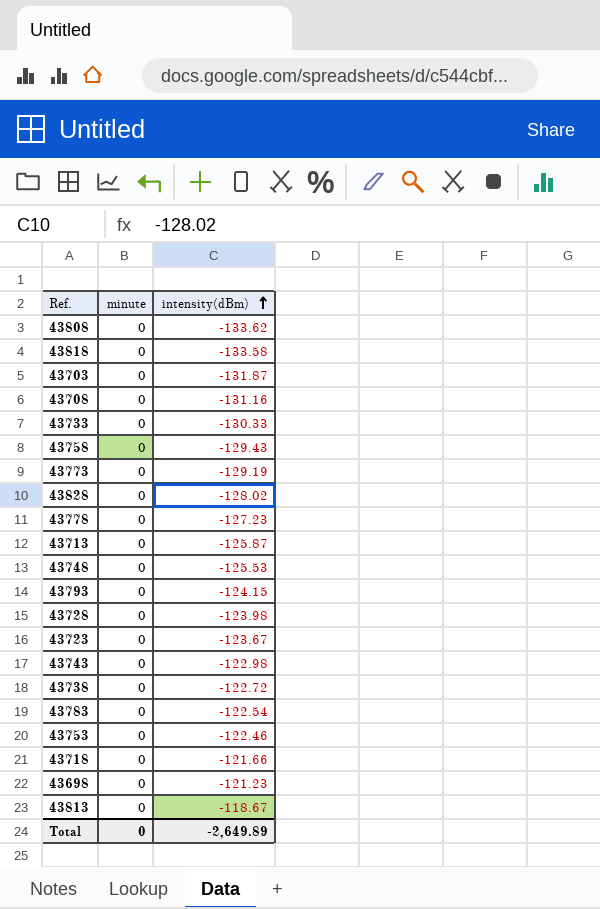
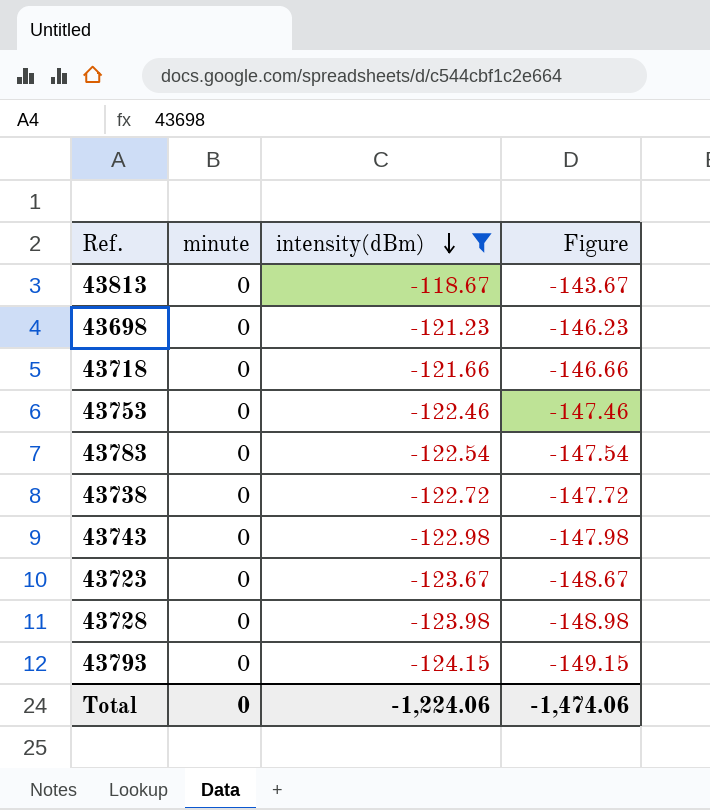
filter: none -> intensity(dBm) >= -124.15
row order: intensity(dBm) ascending -> intensity(dBm) descending
column Figure | formula: none -> [intensity(dBm)] - 25
Total | intensity(dBm): -2,649.89 -> -1,224.06

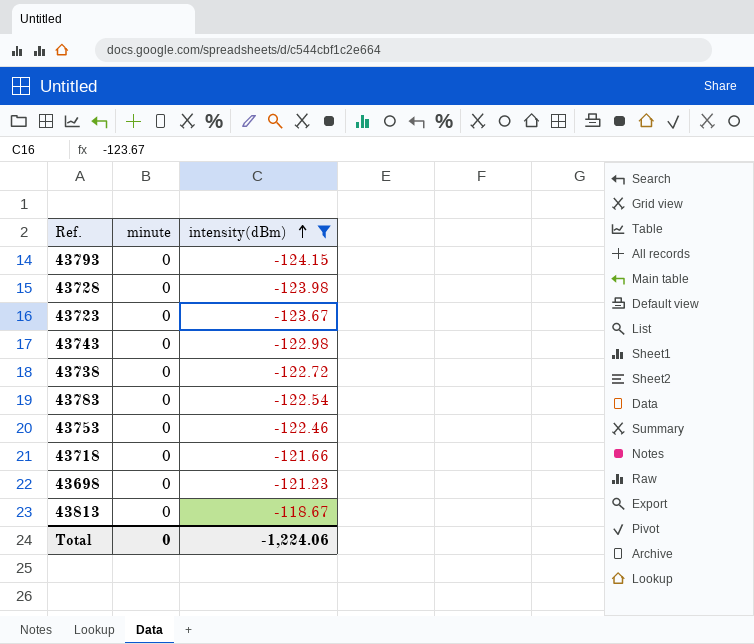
row order: intensity(dBm) descending -> intensity(dBm) ascending
column Figure | formula: [intensity(dBm)] - 25 -> none

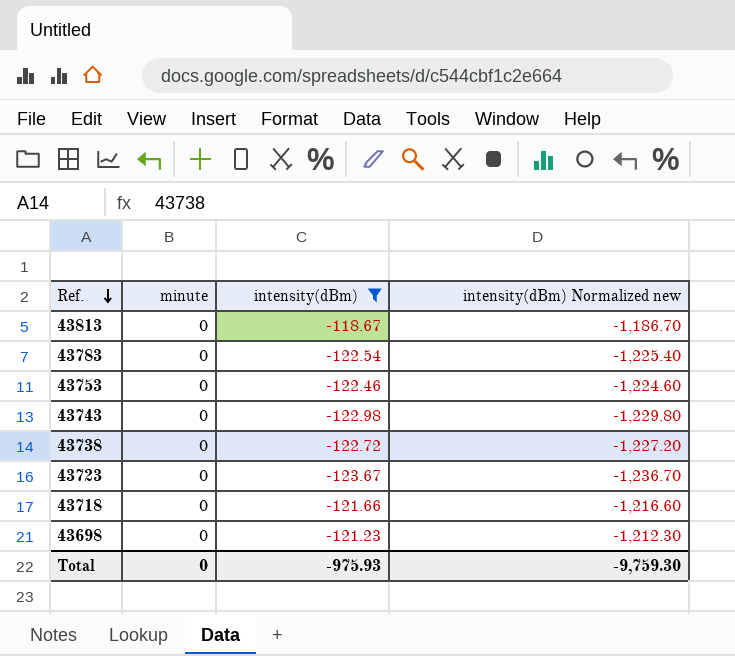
row order: intensity(dBm) ascending -> Ref. descending
column intensity(dBm) Normalized new | formula: none -> [intensity(dBm)] * 10
row 43793: 0 | -124.15 -> none
row 43728: 0 | -123.98 -> none
Total | intensity(dBm): -1,224.06 -> -975.93

